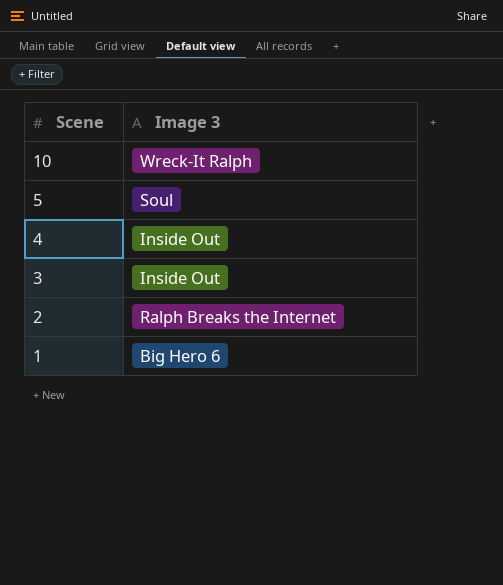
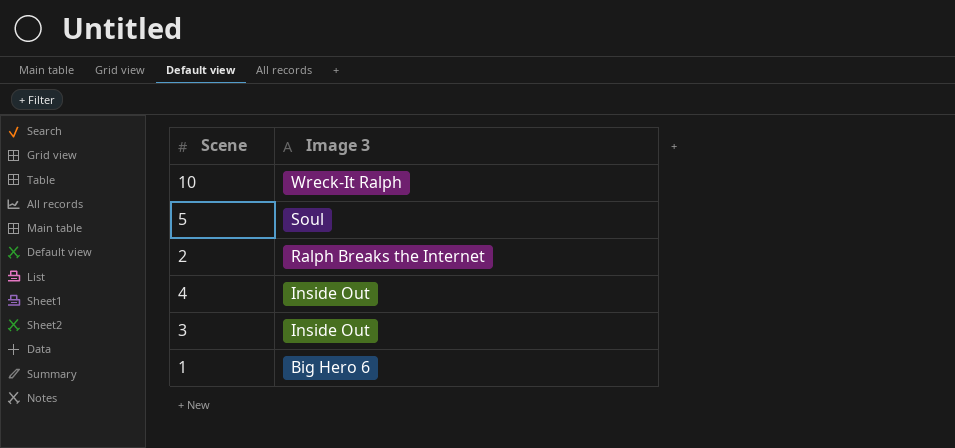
row order: Scene descending -> Image 3 descending

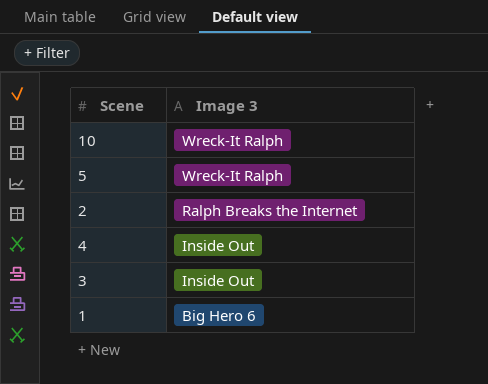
5 | Image 3: Soul -> Wreck-It Ralph

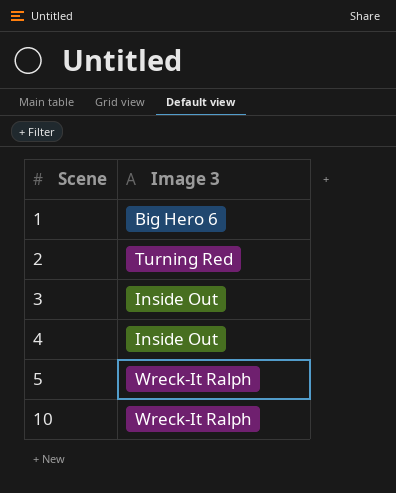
row order: Image 3 descending -> Scene ascending
2 | Image 3: Ralph Breaks the Internet -> Turning Red

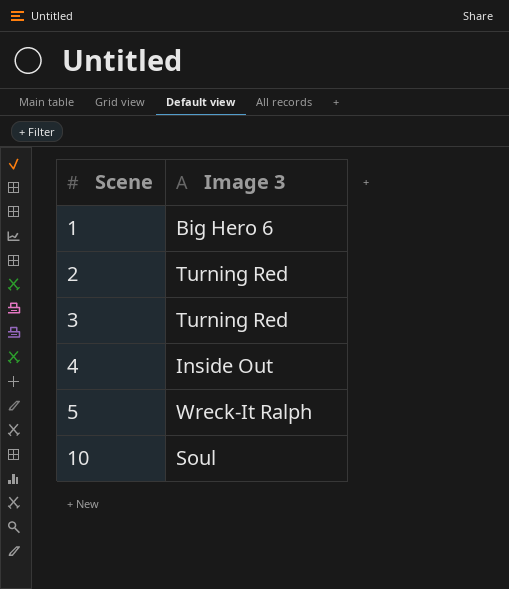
3 | Image 3: Inside Out -> Turning Red
10 | Image 3: Wreck-It Ralph -> Soul

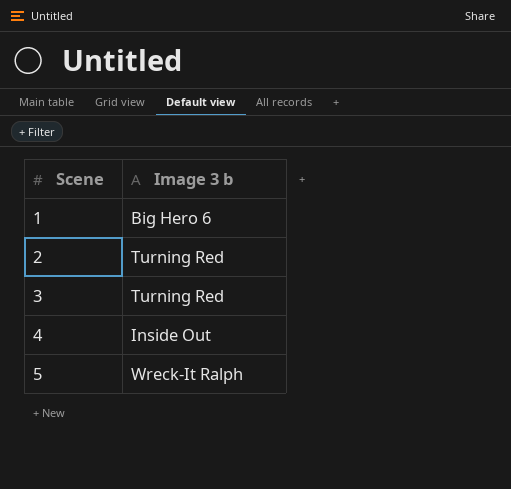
column name: Image 3 -> Image 3 b
row 10: Soul -> none

